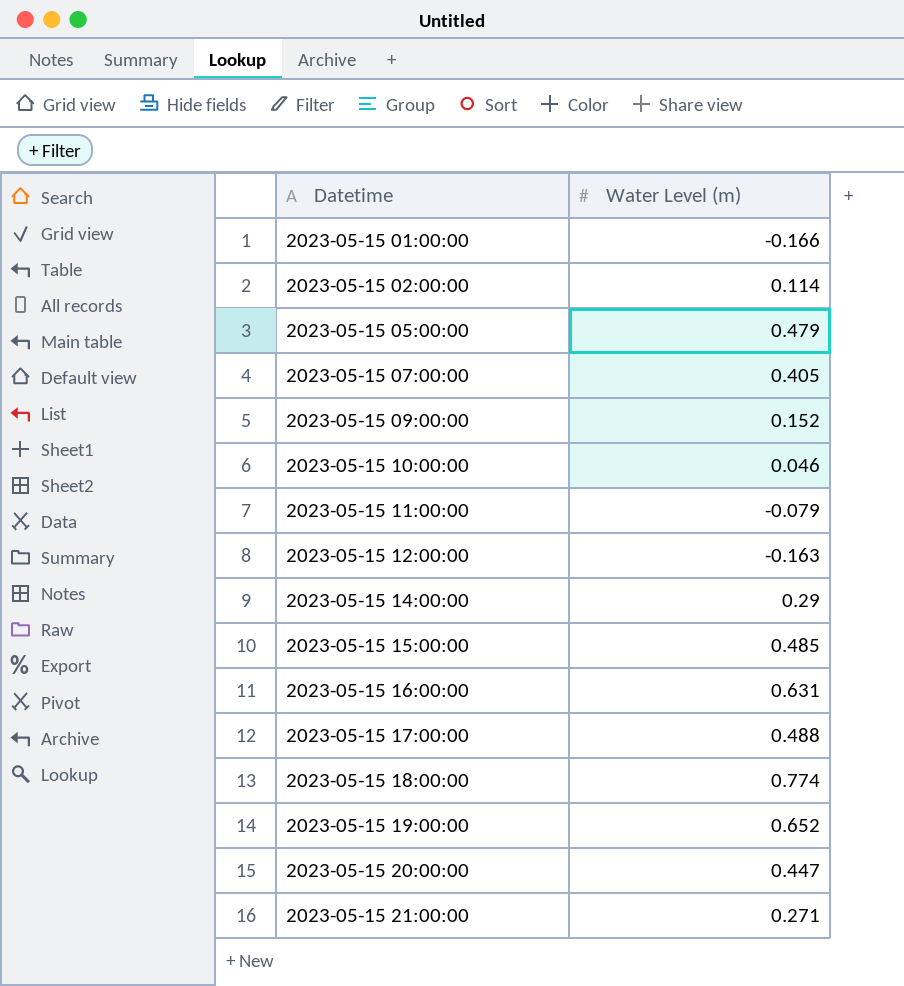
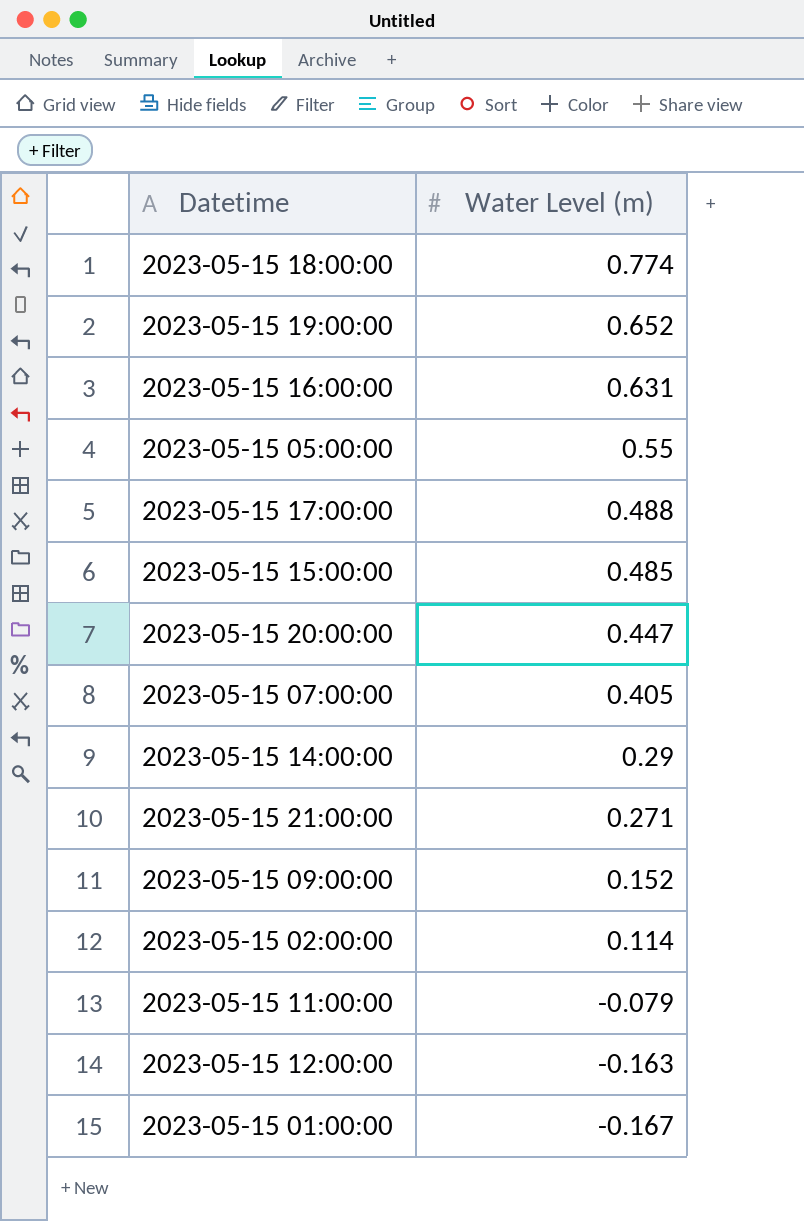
row order: Datetime ascending -> Water Level (m) descending
row 2023-05-15 10:00:00: 0.046 -> none
2023-05-15 05:00:00 | Water Level (m): 0.479 -> 0.55
2023-05-15 01:00:00 | Water Level (m): -0.166 -> -0.167

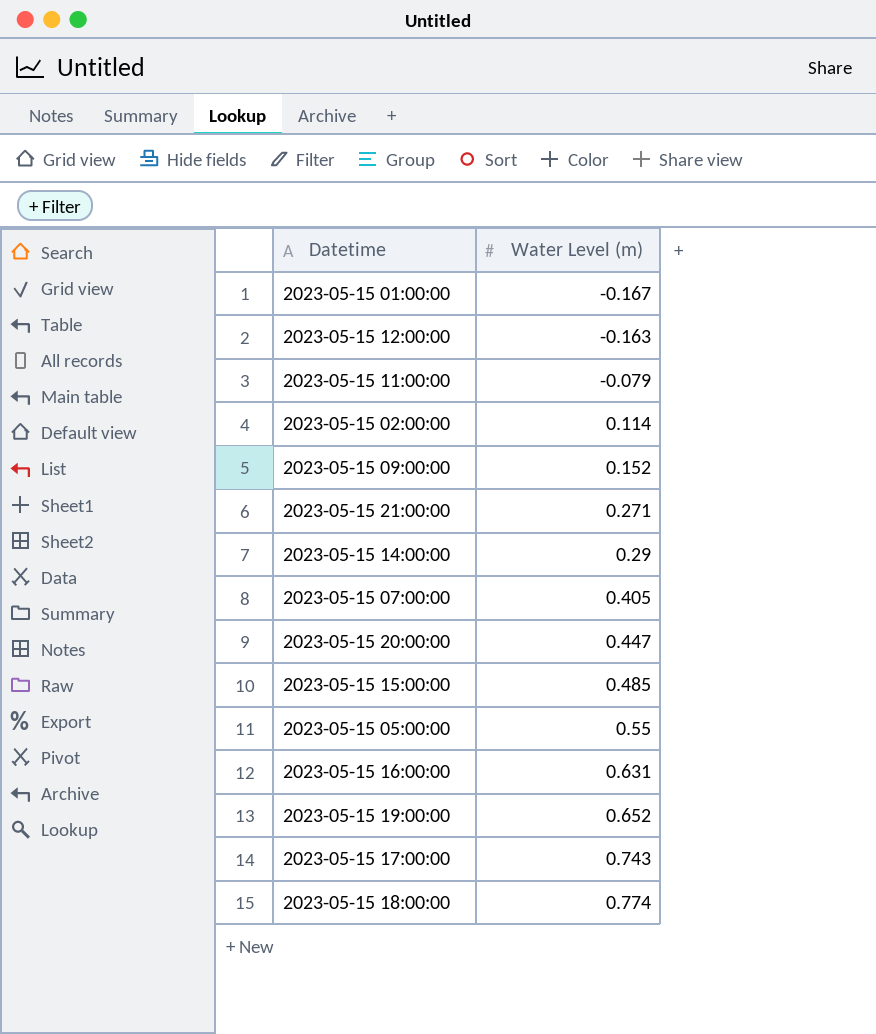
row order: Water Level (m) descending -> Water Level (m) ascending
2023-05-15 17:00:00 | Water Level (m): 0.488 -> 0.743

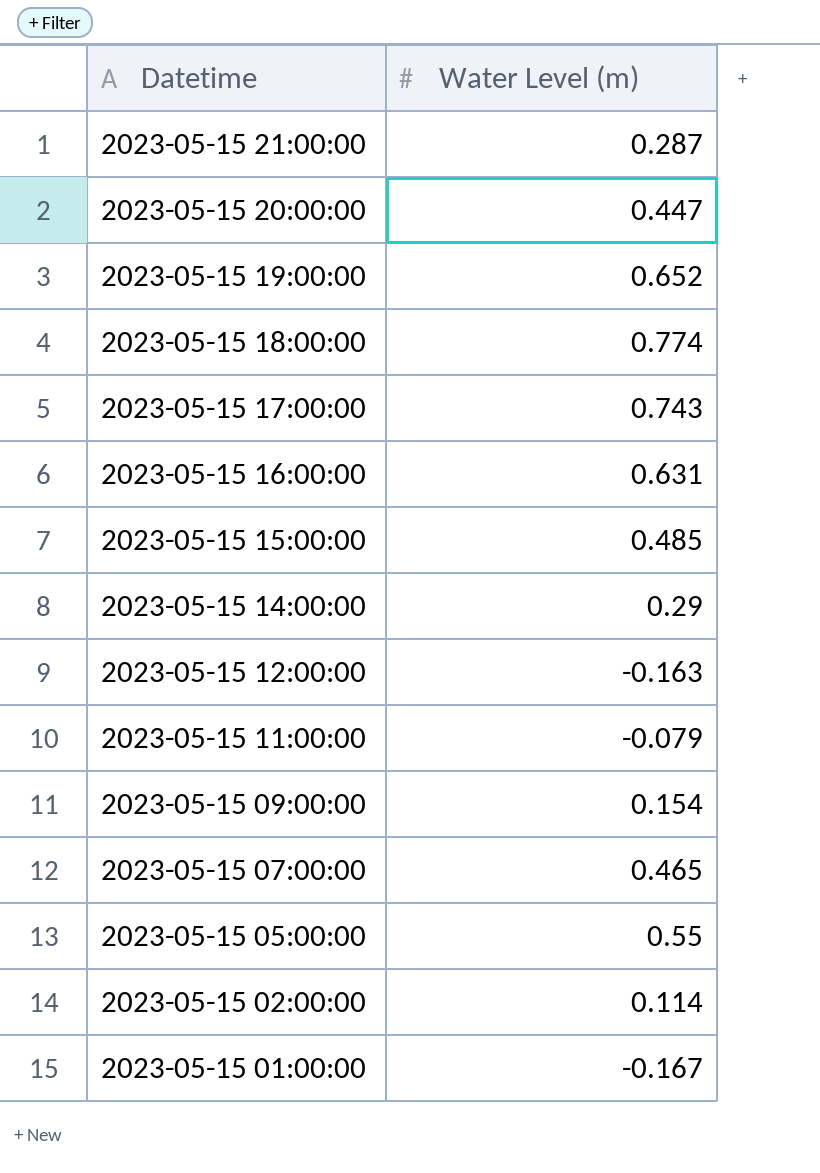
row order: Water Level (m) ascending -> Datetime descending
2023-05-15 21:00:00 | Water Level (m): 0.271 -> 0.287
2023-05-15 09:00:00 | Water Level (m): 0.152 -> 0.154
2023-05-15 07:00:00 | Water Level (m): 0.405 -> 0.465

